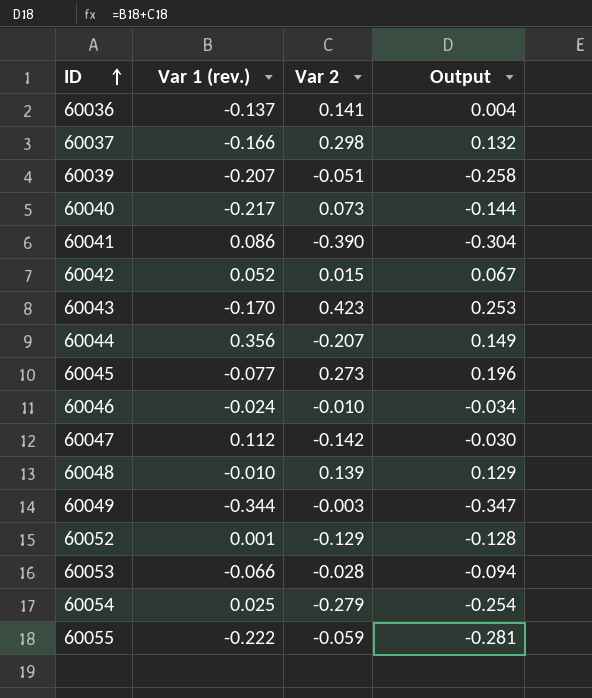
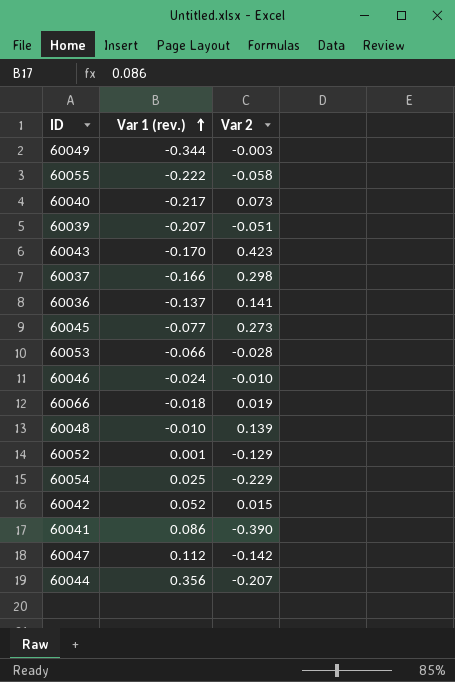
row order: ID ascending -> Var 1 (rev.) ascending
column Output | formula: [Var 1 (rev.)] + [Var 2] -> none
60055 | Var 2: -0.059 -> -0.058
row 60066: none -> -0.018 | 0.019
60054 | Var 2: -0.279 -> -0.229

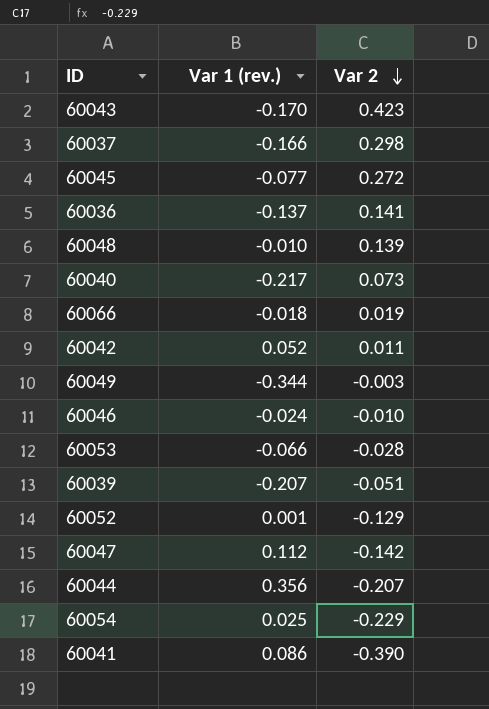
row order: Var 1 (rev.) ascending -> Var 2 descending
row 60055: -0.222 | -0.058 -> none
60045 | Var 2: 0.273 -> 0.272
60042 | Var 2: 0.015 -> 0.011

